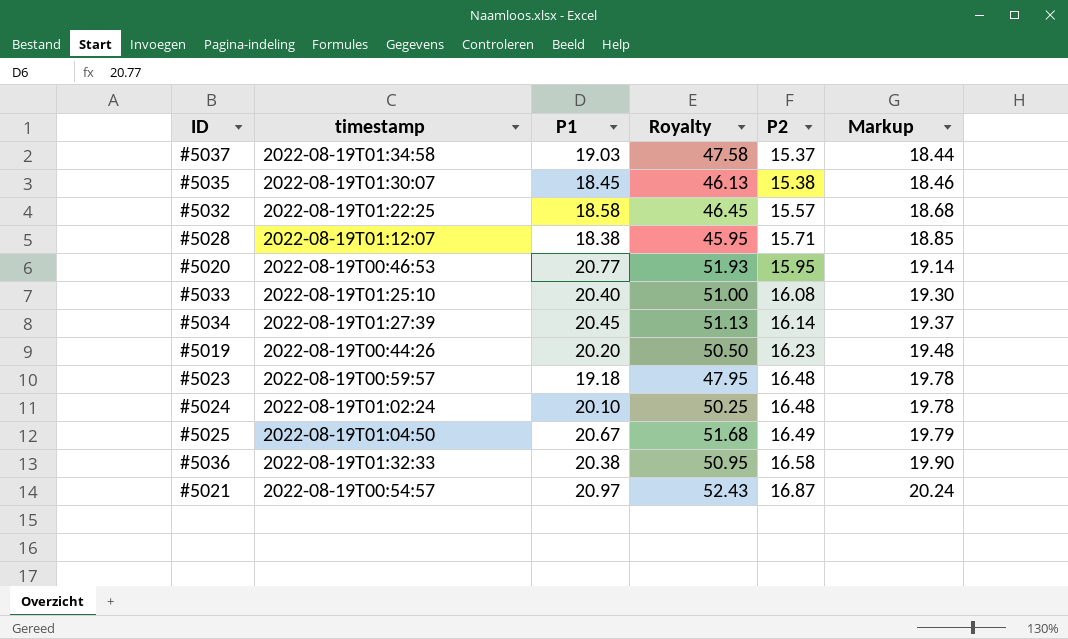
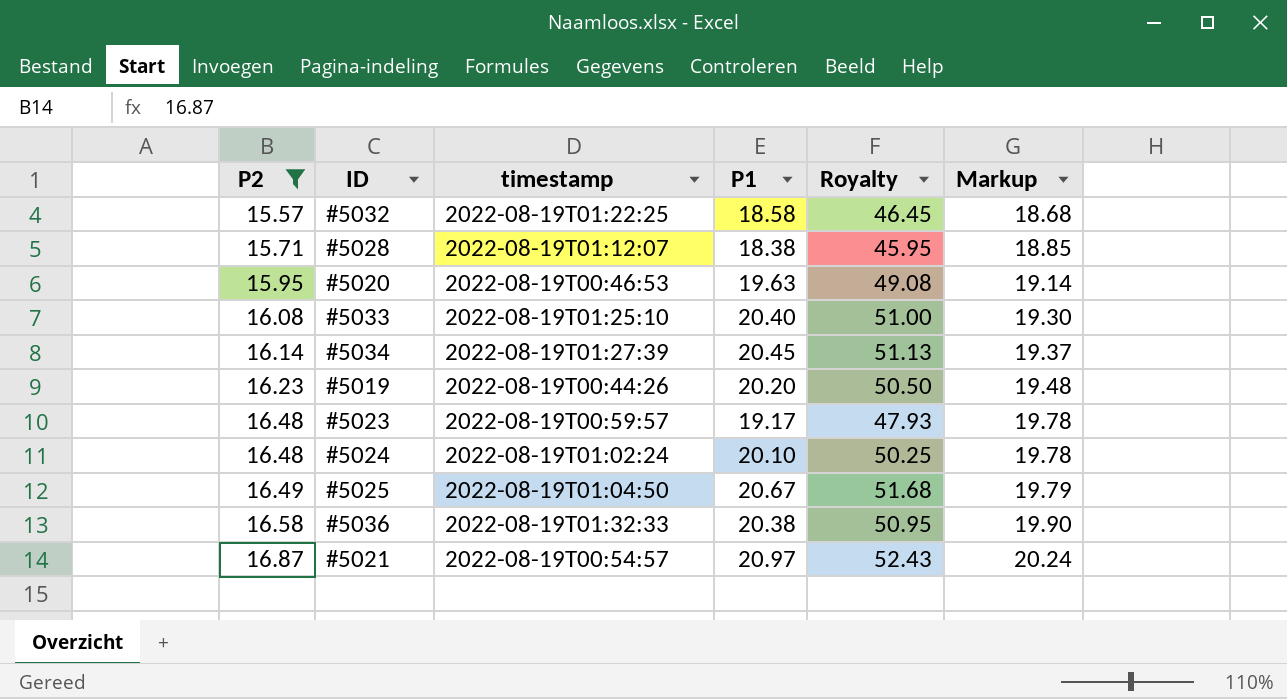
filter: none -> P2 >= 15.57
column P2 | position: 5 -> 1
#5020 | P1: 20.77 -> 19.63
#5020 | Royalty: 51.93 -> 49.08
#5023 | P1: 19.18 -> 19.17
#5023 | Royalty: 47.95 -> 47.93

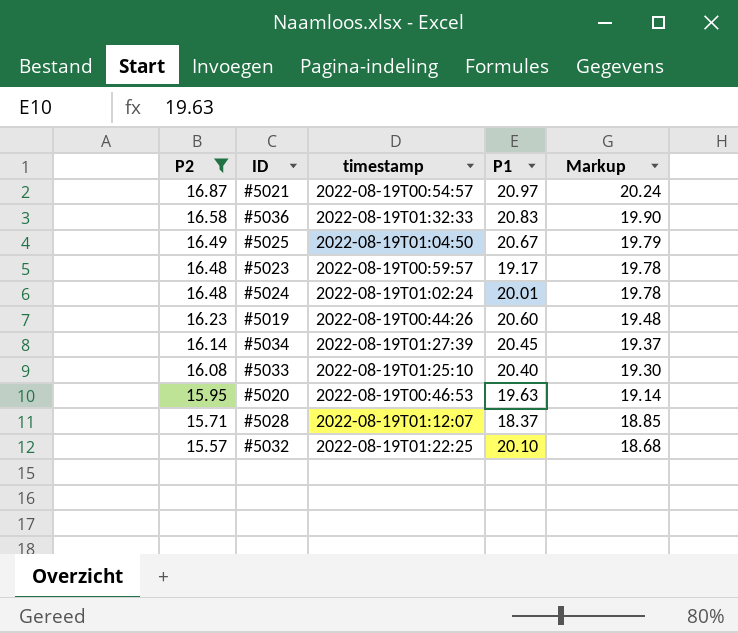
row order: P2 ascending -> P2 descending
column Royalty | formula: [P1] * 2.5 -> none
#5036 | P1: 20.38 -> 20.83
#5024 | P1: 20.10 -> 20.01
#5019 | P1: 20.20 -> 20.60
#5028 | P1: 18.38 -> 18.37
#5032 | P1: 18.58 -> 20.10

